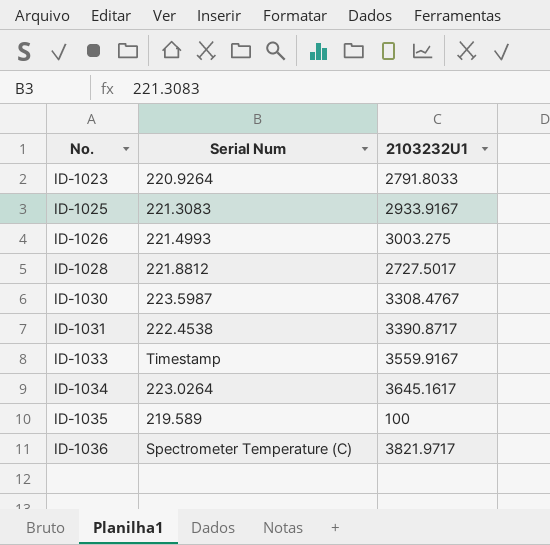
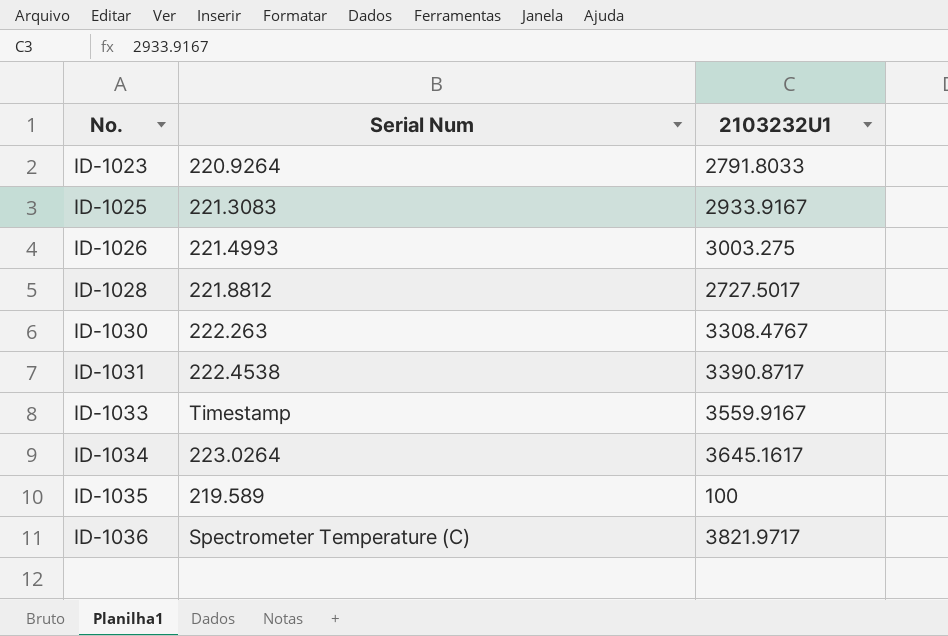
ID-1030 | Serial Num: 223.5987 -> 222.263

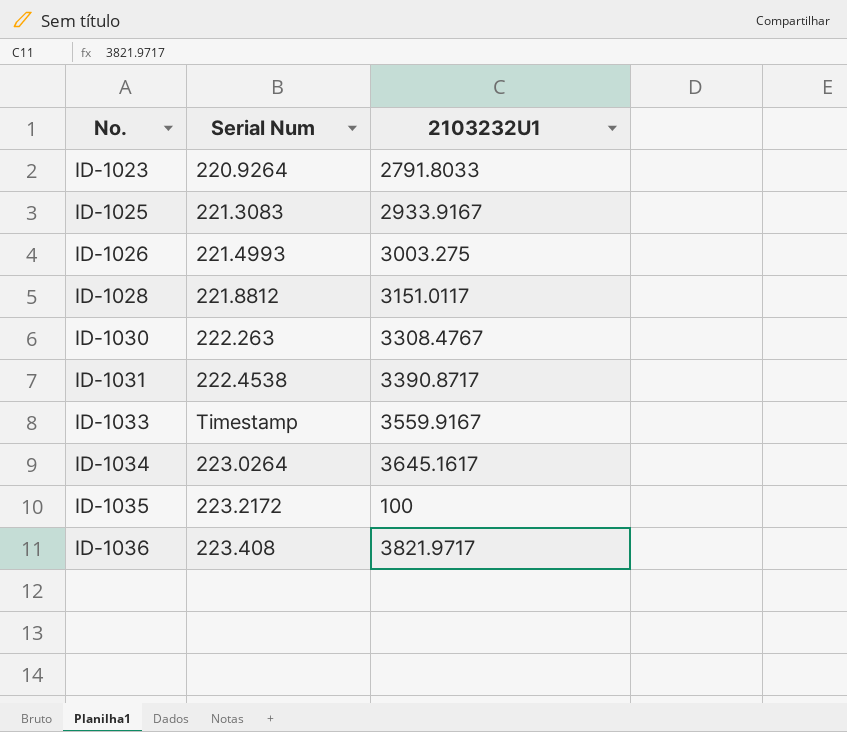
ID-1028 | 2103232U1: 2727.5017 -> 3151.0117
ID-1035 | Serial Num: 219.589 -> 223.2172
ID-1036 | Serial Num: Spectrometer Temperature (C) -> 223.408

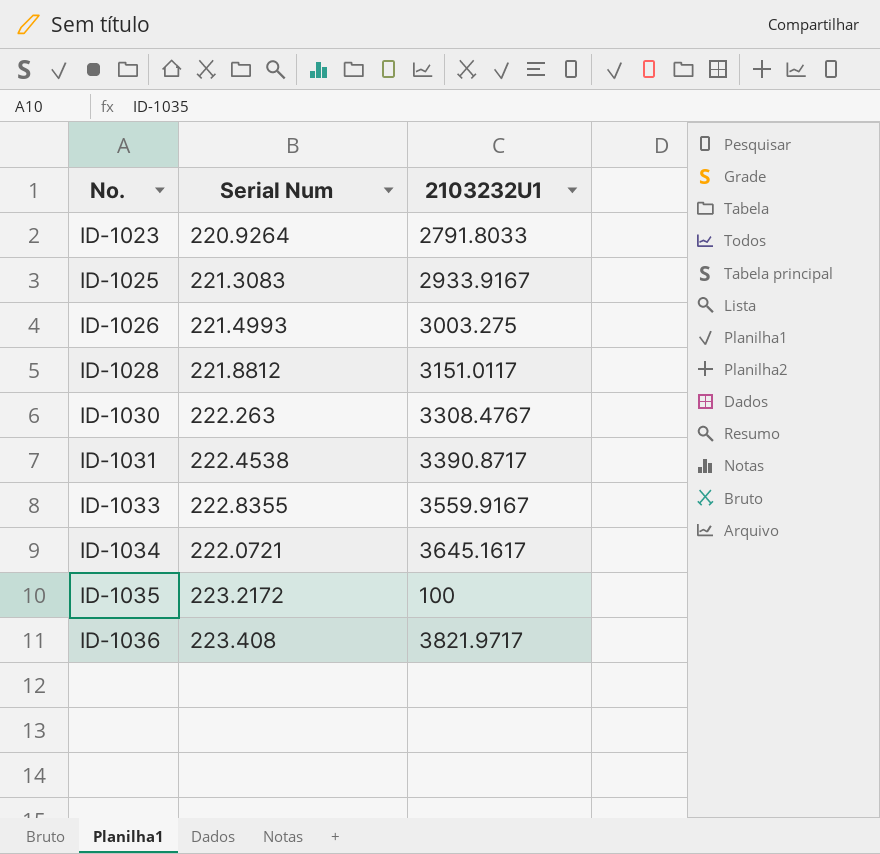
ID-1033 | Serial Num: Timestamp -> 222.8355
ID-1034 | Serial Num: 223.0264 -> 222.0721

